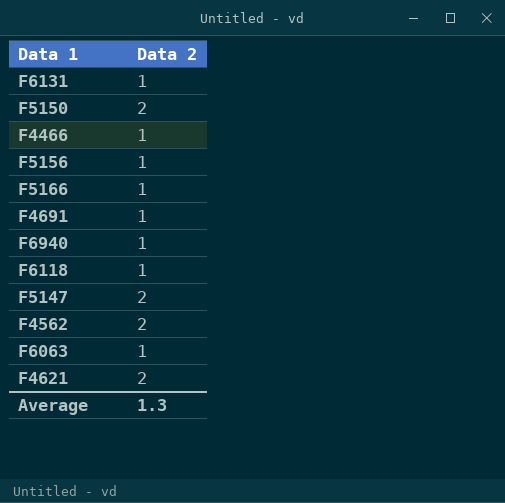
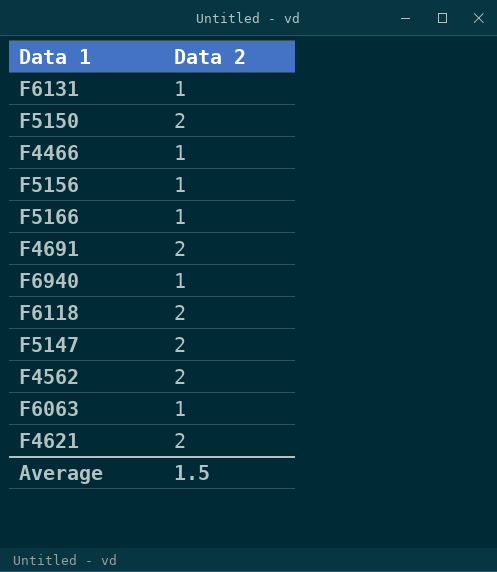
F4691 | Data 2: 1 -> 2
F6118 | Data 2: 1 -> 2
Average | Data 2: 1.3 -> 1.5

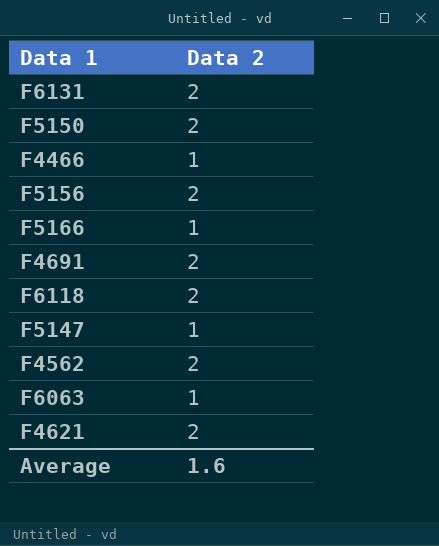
row F6940: 1 -> none
F6131 | Data 2: 1 -> 2
F5156 | Data 2: 1 -> 2
F5147 | Data 2: 2 -> 1
Average | Data 2: 1.5 -> 1.6

